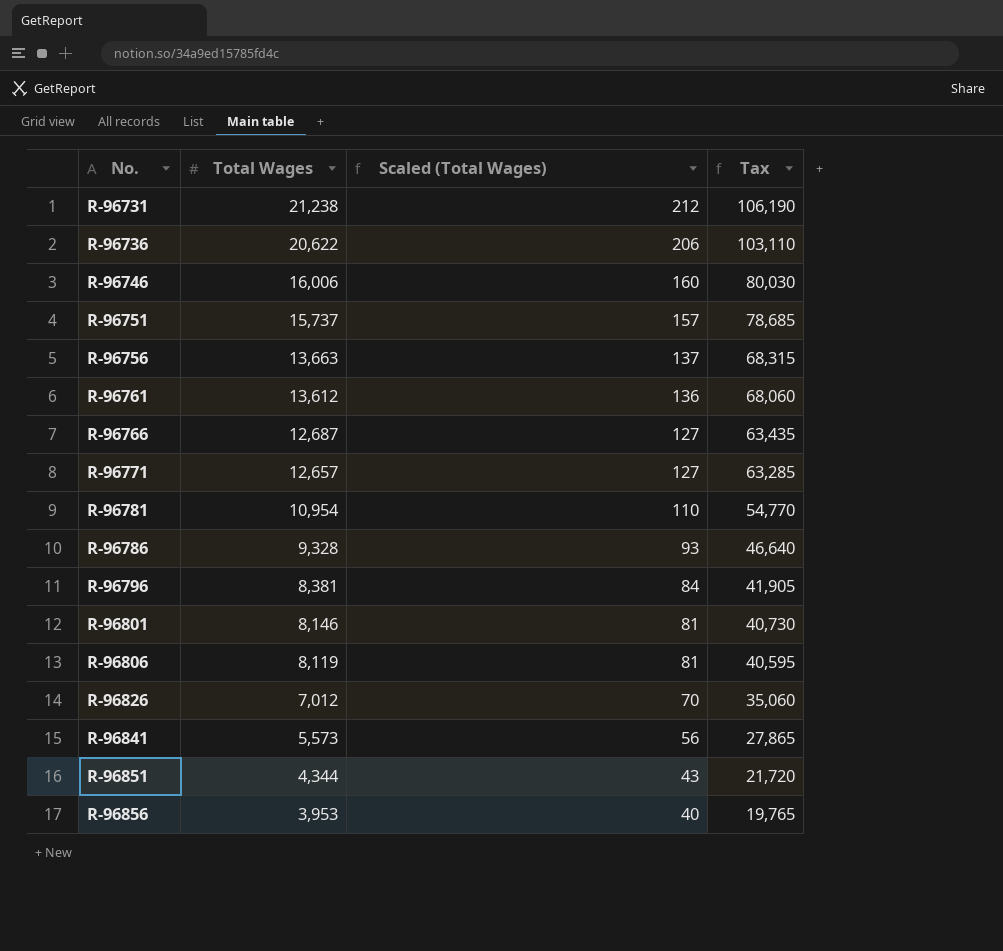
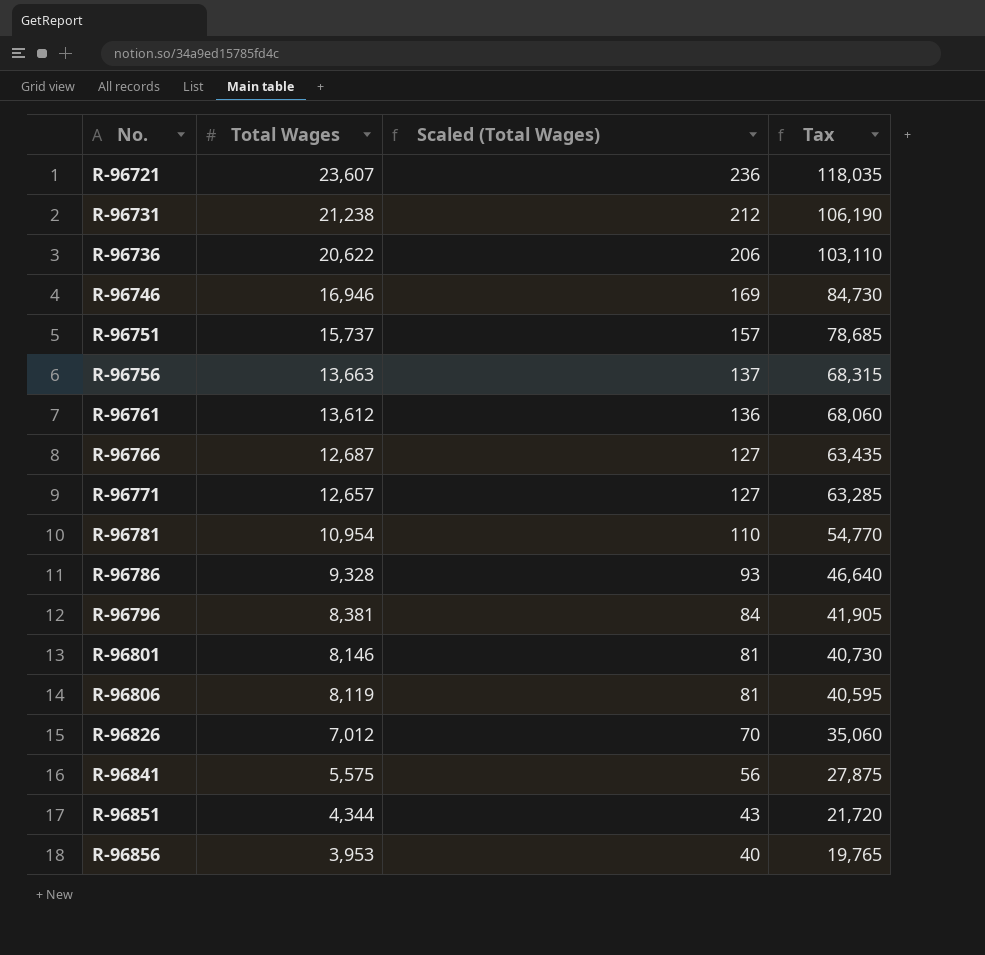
row R-96721: none -> 23,607 | 236 | 118,035
R-96746 | Total Wages: 16,006 -> 16,946
R-96746 | Scaled (Total Wages): 160 -> 169
R-96746 | Tax: 80,030 -> 84,730
R-96841 | Total Wages: 5,573 -> 5,575
R-96841 | Tax: 27,865 -> 27,875

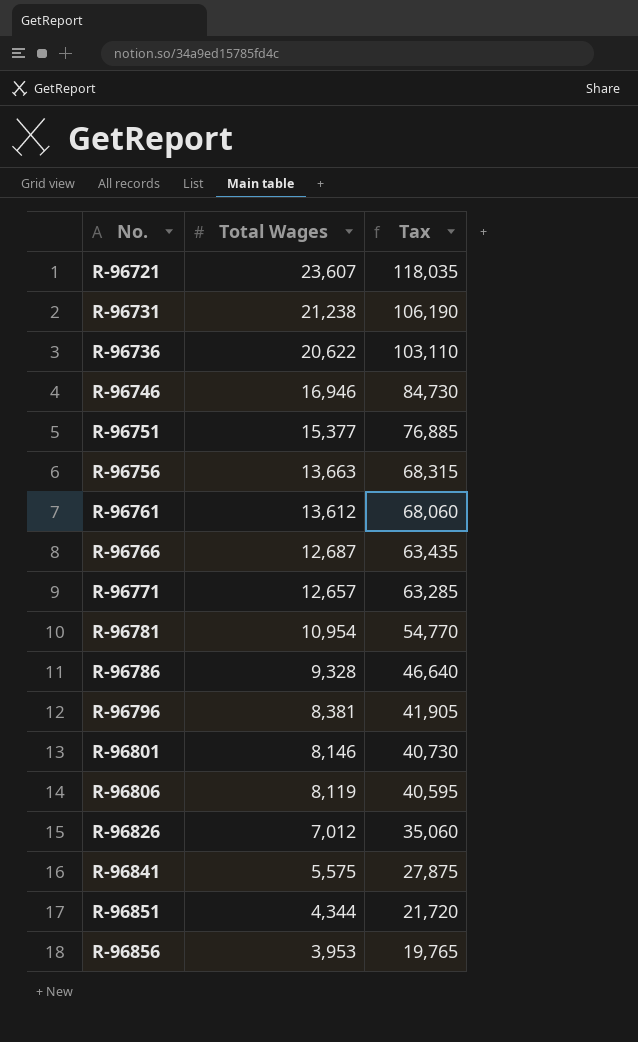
column Scaled (Total Wages) | formula: [Total Wages] * 0.01 -> none
R-96751 | Total Wages: 15,737 -> 15,377
R-96751 | Tax: 78,685 -> 76,885

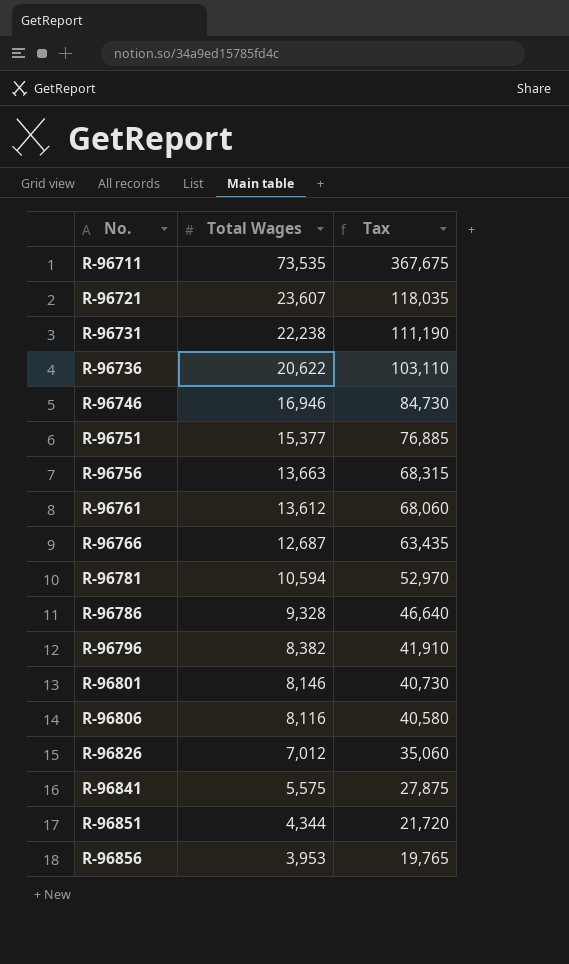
row R-96771: 12,657 | 63,285 -> none
row R-96711: none -> 73,535 | 367,675
R-96731 | Total Wages: 21,238 -> 22,238
R-96731 | Tax: 106,190 -> 111,190
R-96781 | Total Wages: 10,954 -> 10,594
R-96781 | Tax: 54,770 -> 52,970
R-96796 | Total Wages: 8,381 -> 8,382
R-96796 | Tax: 41,905 -> 41,910
R-96806 | Total Wages: 8,119 -> 8,116
R-96806 | Tax: 40,595 -> 40,580

